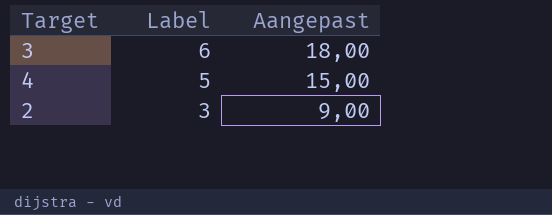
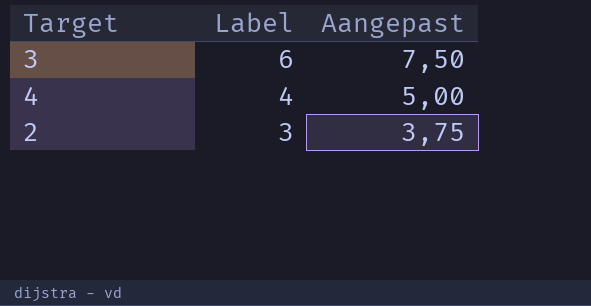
column Aangepast | formula: [Label] * 3 -> [Label] * 1,25
4 | Label: 5 -> 4

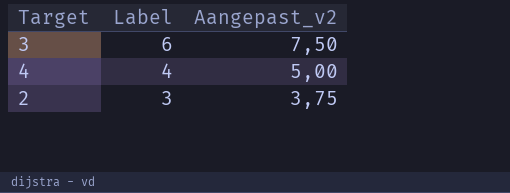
column name: Aangepast -> Aangepast_v2

